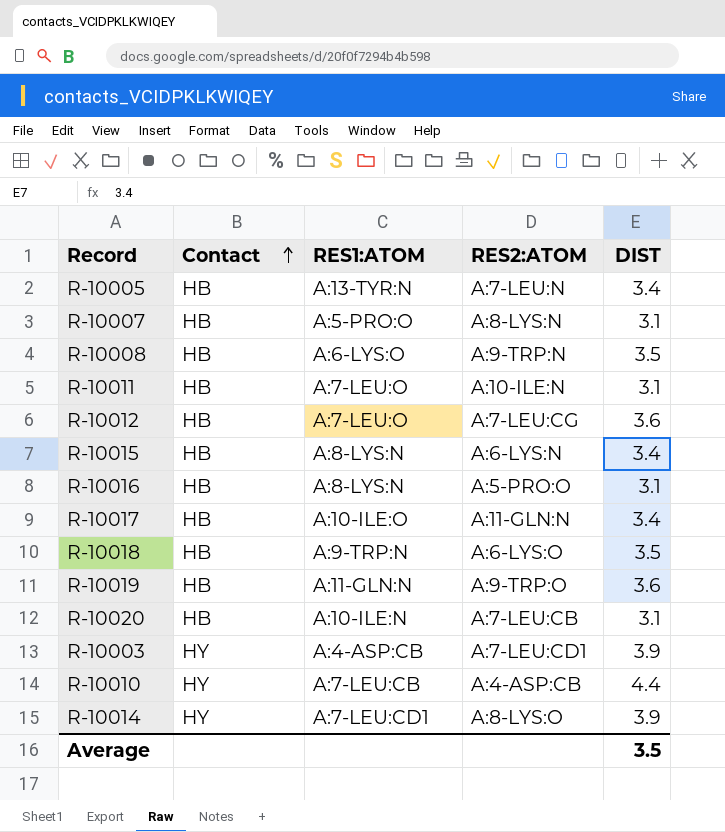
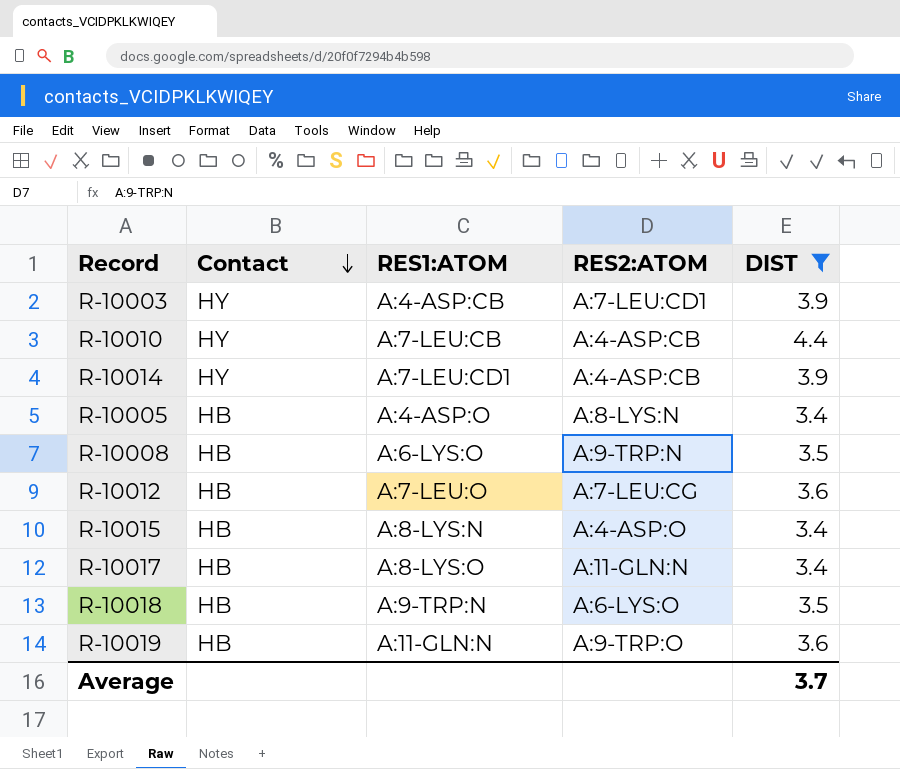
filter: none -> DIST != 3.1
row order: Contact ascending -> Contact descending
R-10014 | RES2:ATOM: A:8-LYS:O -> A:4-ASP:CB
R-10005 | RES1:ATOM: A:13-TYR:N -> A:4-ASP:O
R-10005 | RES2:ATOM: A:7-LEU:N -> A:8-LYS:N
R-10015 | RES2:ATOM: A:6-LYS:N -> A:4-ASP:O
R-10017 | RES1:ATOM: A:10-ILE:O -> A:8-LYS:O
Average | DIST: 3.5 -> 3.7

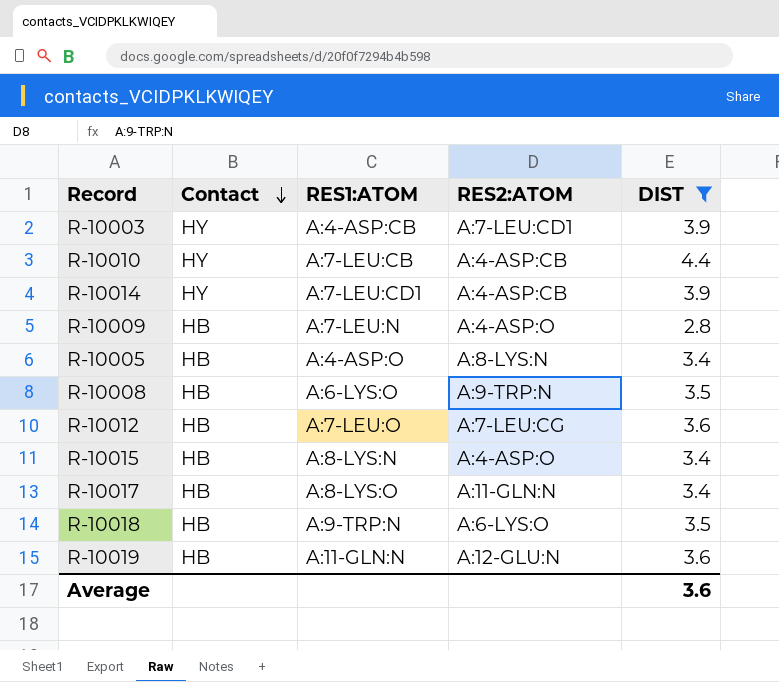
row R-10009: none -> HB | A:7-LEU:N | A:4-ASP:O | 2.8
R-10019 | RES2:ATOM: A:9-TRP:O -> A:12-GLU:N
Average | DIST: 3.7 -> 3.6

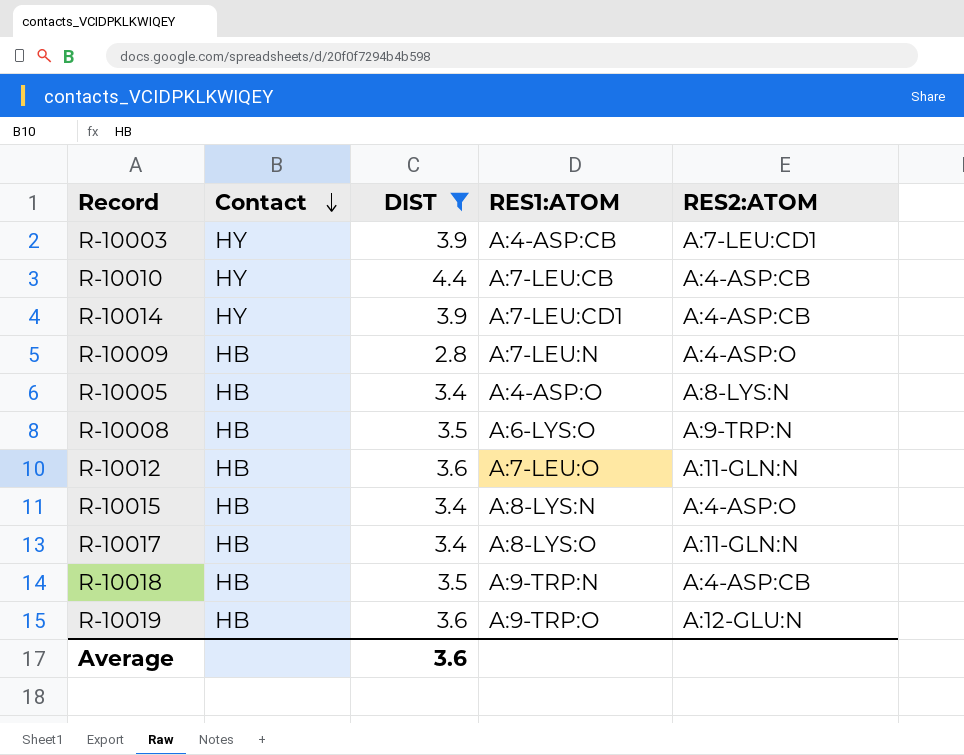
column DIST | position: 5 -> 3
R-10012 | RES2:ATOM: A:7-LEU:CG -> A:11-GLN:N
R-10018 | RES2:ATOM: A:6-LYS:O -> A:4-ASP:CB
R-10019 | RES1:ATOM: A:11-GLN:N -> A:9-TRP:O

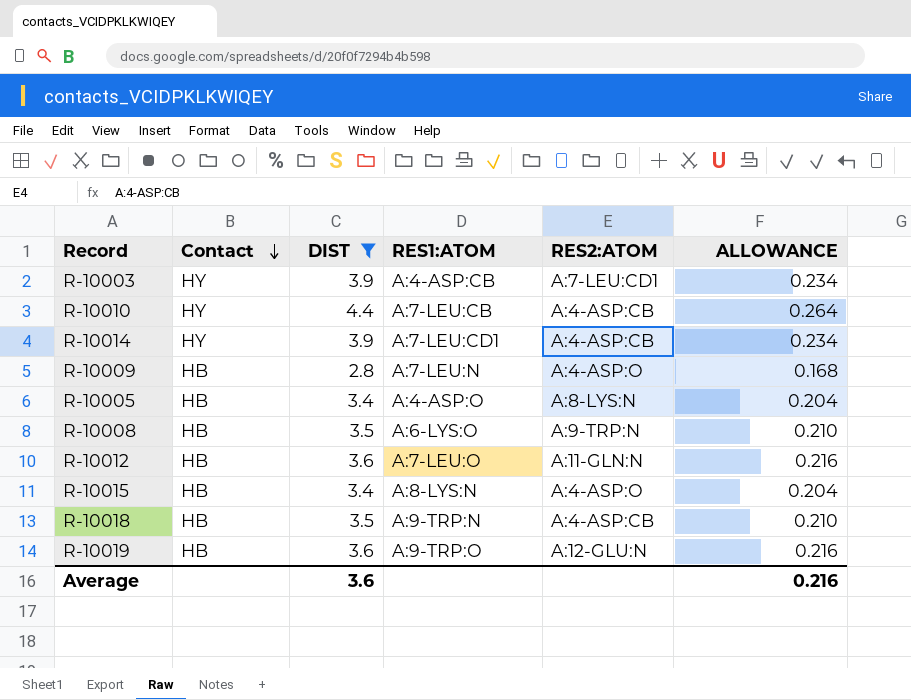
column ALLOWANCE | formula: none -> [DIST] * 0.06
row R-10017: HB | 3.4 | A:8-LYS:O | A:11-GLN:N -> none

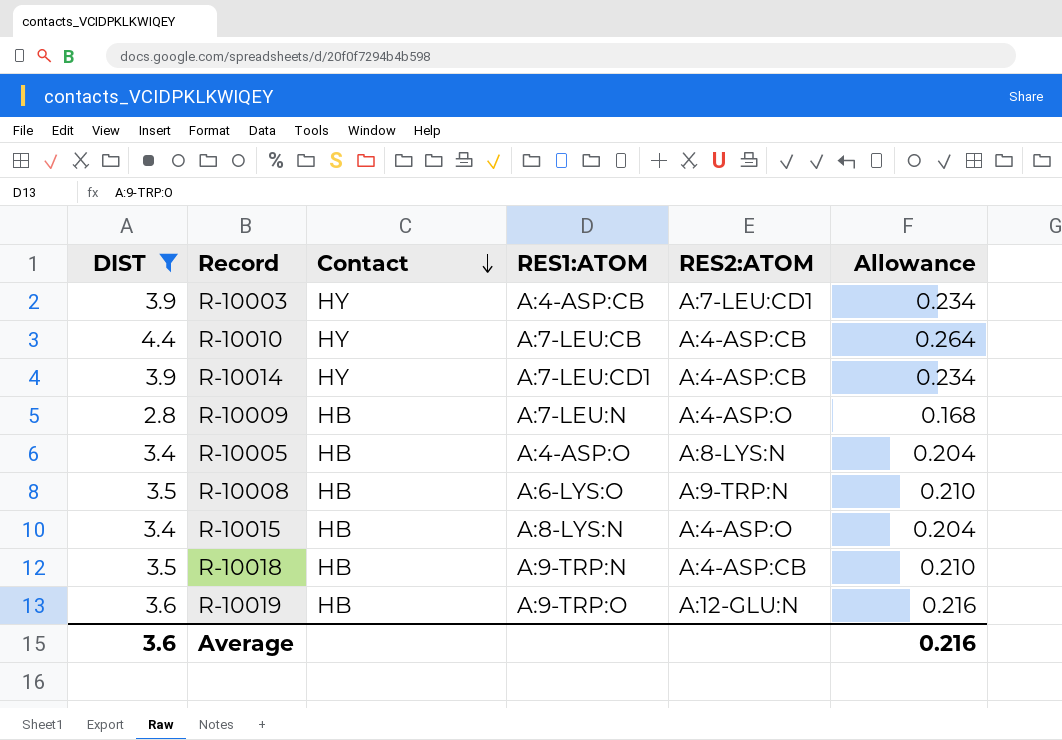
column DIST | position: 3 -> 1
column name: ALLOWANCE -> Allowance
row R-10012: HB | 3.6 | A:7-LEU:O | A:11-GLN:N | 0.216 -> none

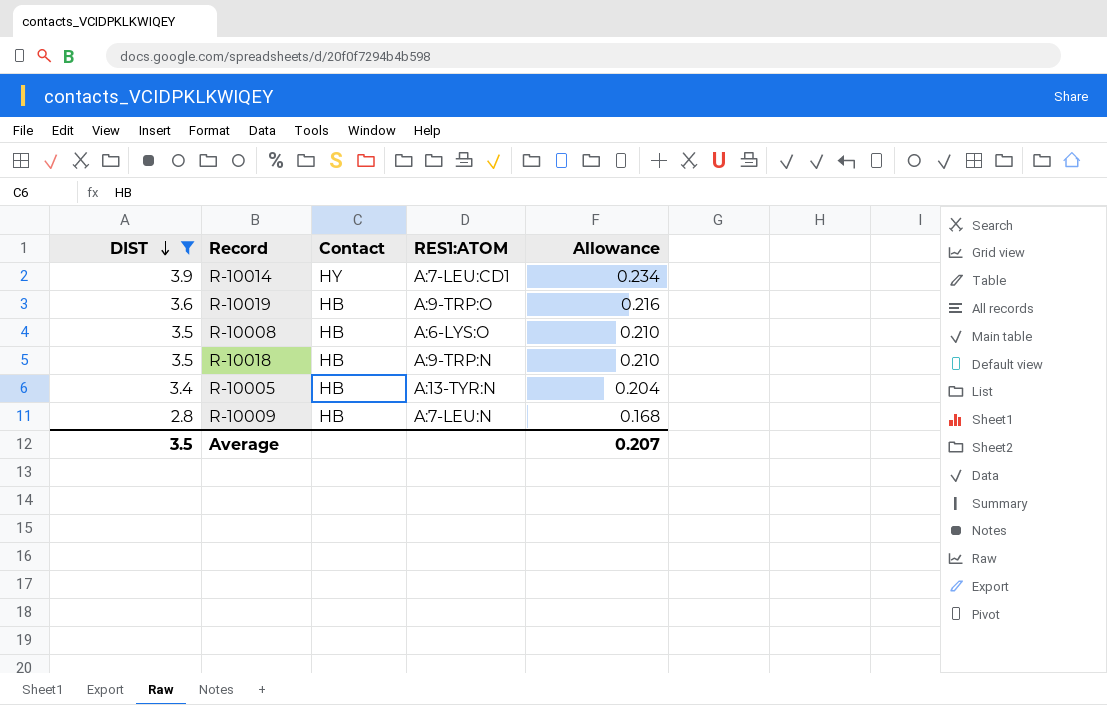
row order: Contact descending -> DIST descending
column RES2:ATOM | position: 5 -> none
row R-10003: 3.9 | HY | A:4-ASP:CB | A:7-LEU:CD1 | 0.234 -> none
row R-10010: 4.4 | HY | A:7-LEU:CB | A:4-ASP:CB | 0.264 -> none
row R-10015: 3.4 | HB | A:8-LYS:N | A:4-ASP:O | 0.204 -> none
R-10005 | RES1:ATOM: A:4-ASP:O -> A:13-TYR:N
Average | DIST: 3.6 -> 3.5
Average | Allowance: 0.216 -> 0.207

